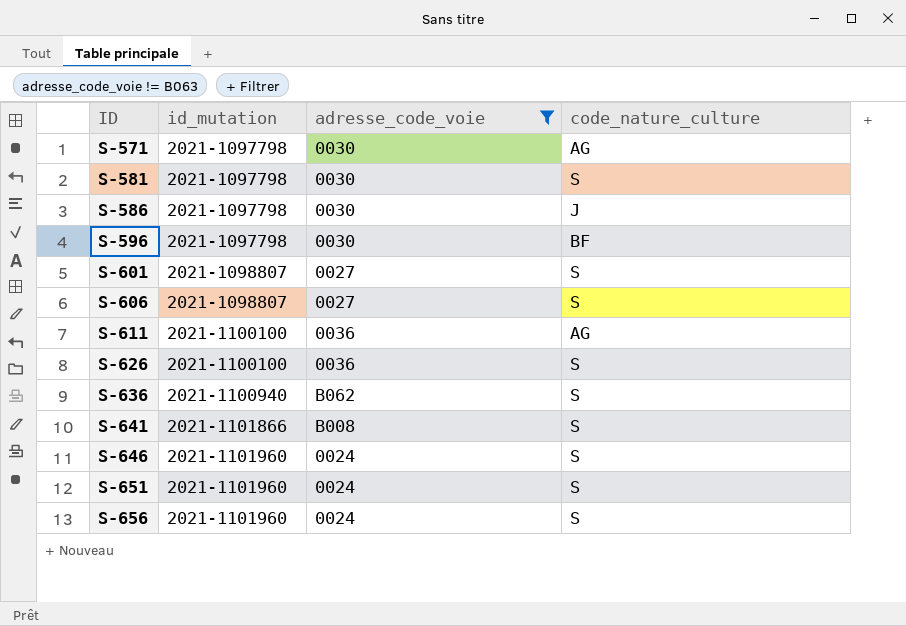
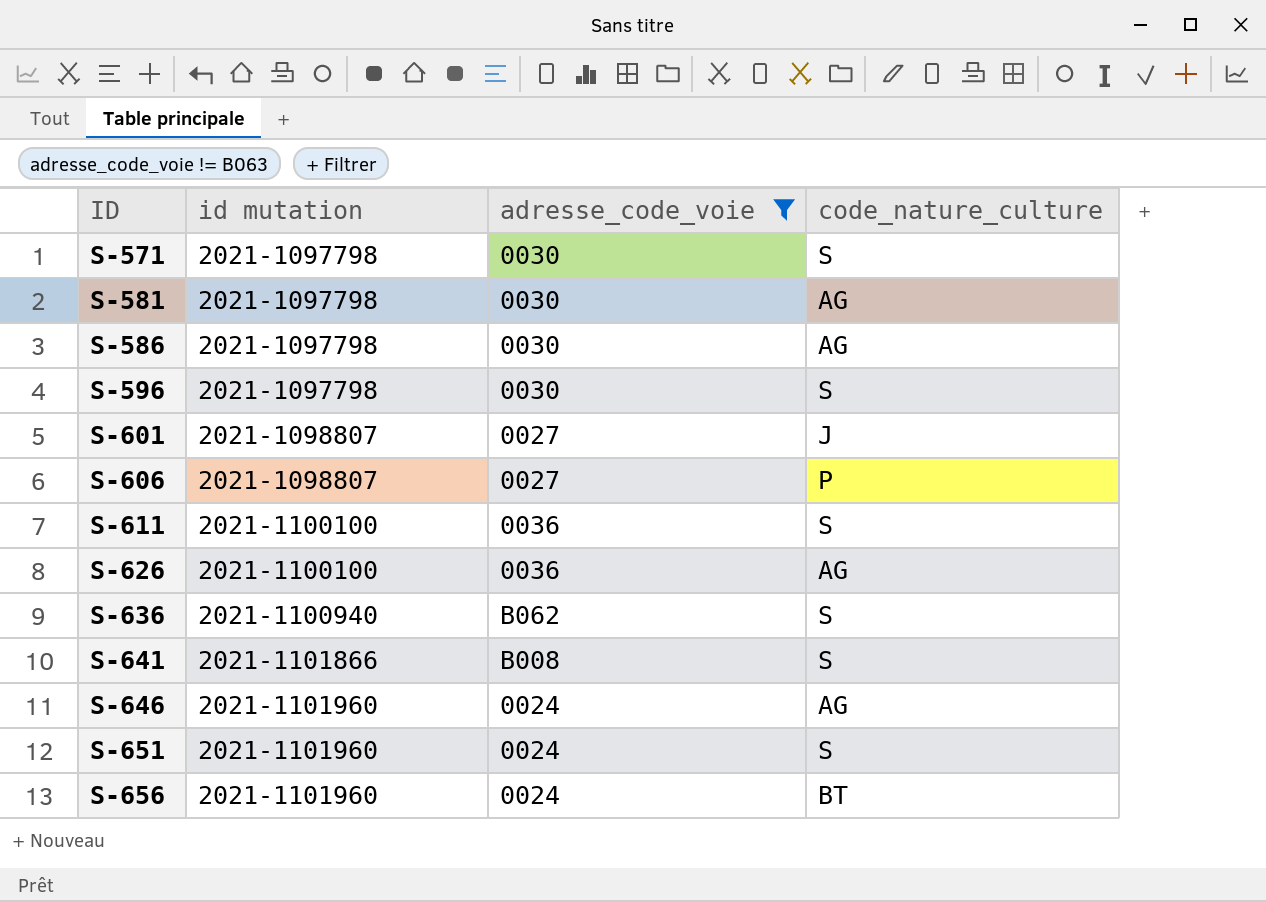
column name: id_mutation -> id mutation
S-571 | code_nature_culture: AG -> S
S-581 | code_nature_culture: S -> AG
S-586 | code_nature_culture: J -> AG
S-596 | code_nature_culture: BF -> S
S-601 | code_nature_culture: S -> J
S-606 | code_nature_culture: S -> P
S-611 | code_nature_culture: AG -> S
S-626 | code_nature_culture: S -> AG
S-646 | code_nature_culture: S -> AG
S-656 | code_nature_culture: S -> BT

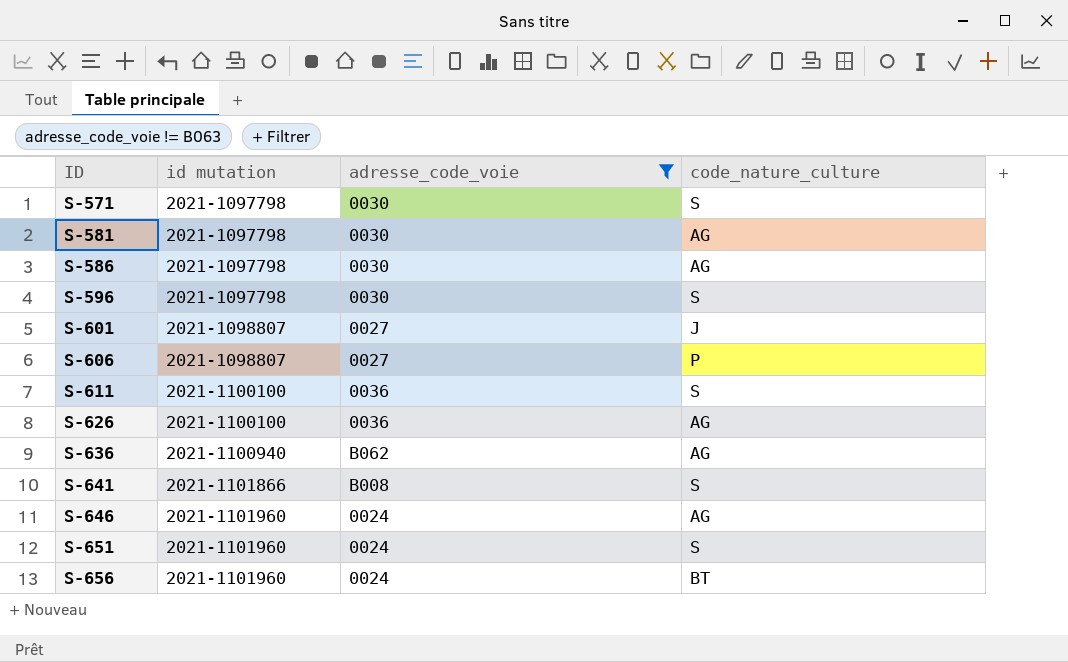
S-636 | code_nature_culture: S -> AG

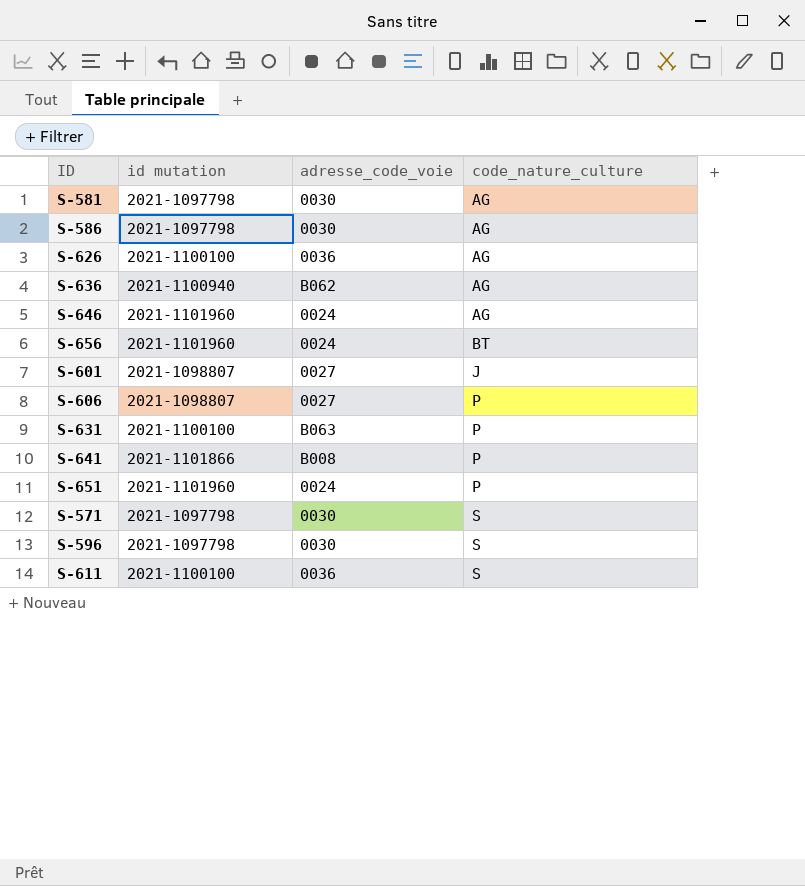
filter: adresse_code_voie != B063 -> none
row order: ID ascending -> code_nature_culture ascending
S-641 | code_nature_culture: S -> P
S-651 | code_nature_culture: S -> P

